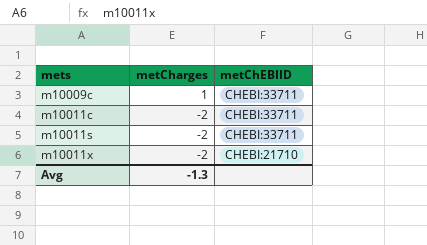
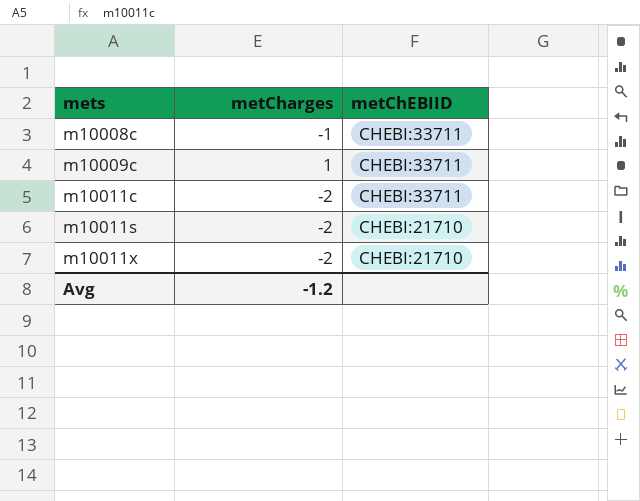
row m10008c: none -> -1 | CHEBI:33711
m10011s | metChEBIID: CHEBI:33711 -> CHEBI:21710
Avg | metCharges: -1.3 -> -1.2

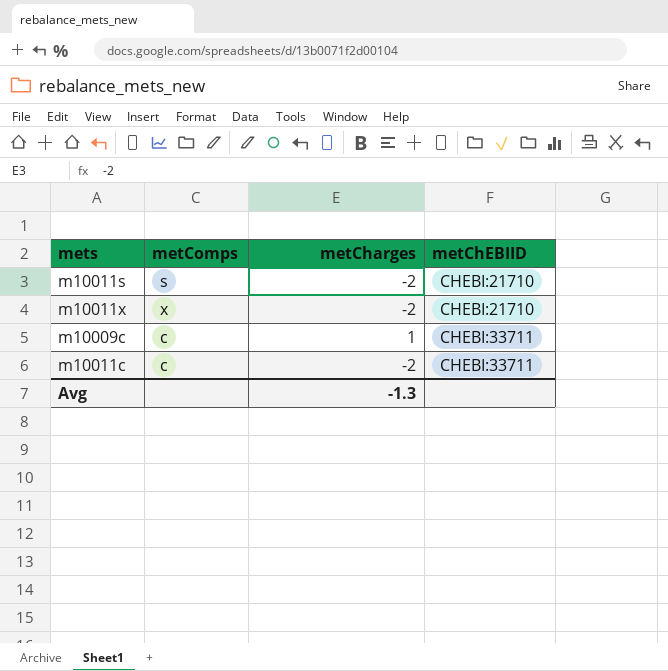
row order: mets ascending -> metChEBIID ascending
column metComps | position: none -> 2
row m10008c: -1 | CHEBI:33711 -> none
Avg | metCharges: -1.2 -> -1.3

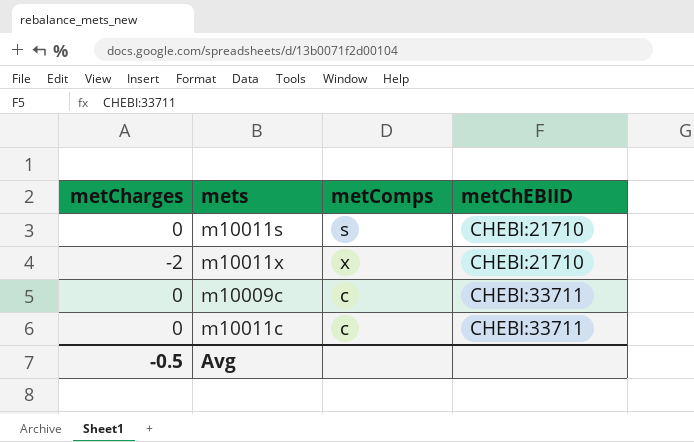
column metCharges | position: 3 -> 1
m10011s | metCharges: -2 -> 0
m10009c | metCharges: 1 -> 0
m10011c | metCharges: -2 -> 0
Avg | metCharges: -1.3 -> -0.5

